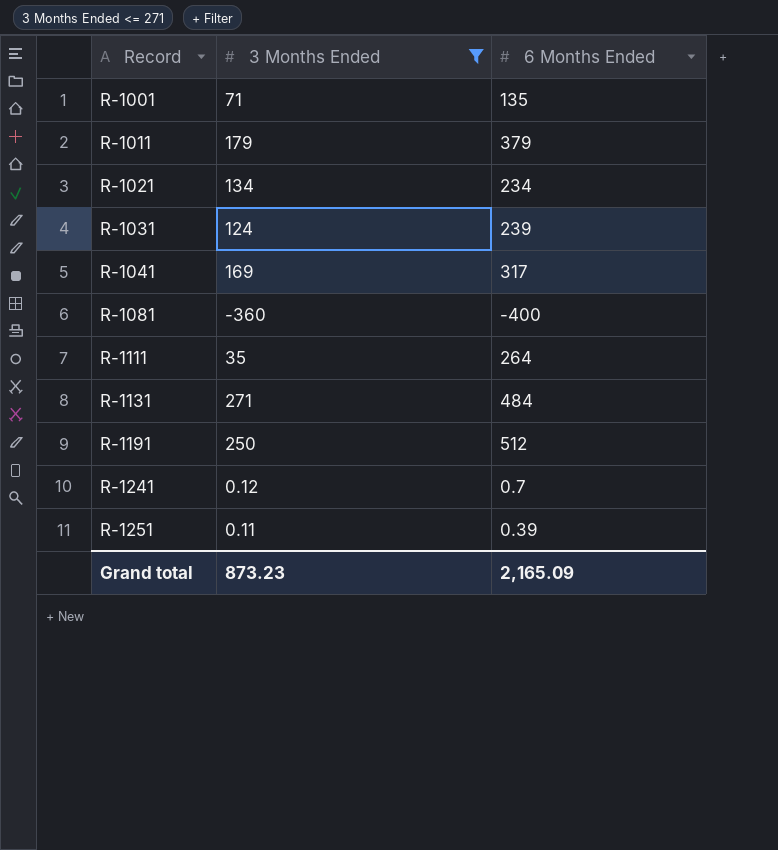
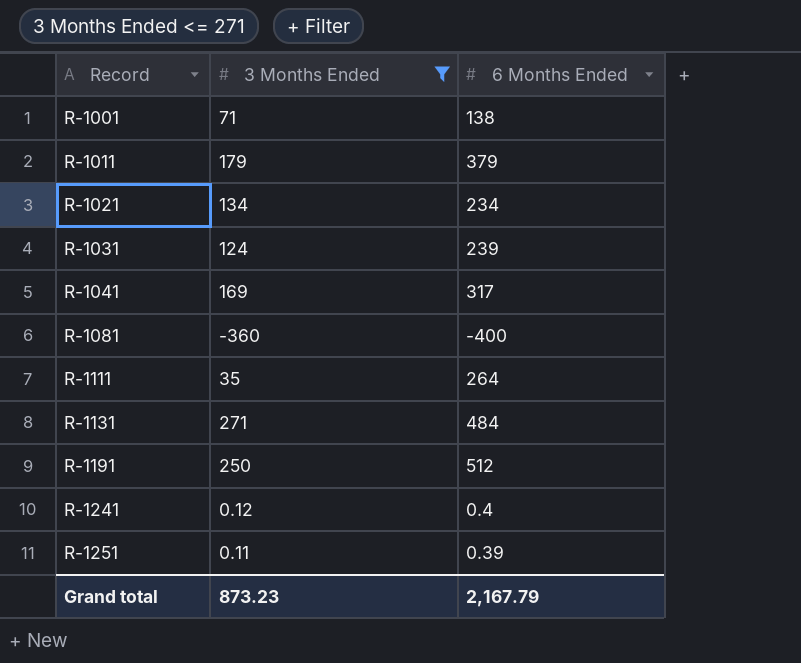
R-1001 | 6 Months Ended: 135 -> 138
R-1241 | 6 Months Ended: 0.7 -> 0.4
Grand total | 6 Months Ended: 2,165.09 -> 2,167.79

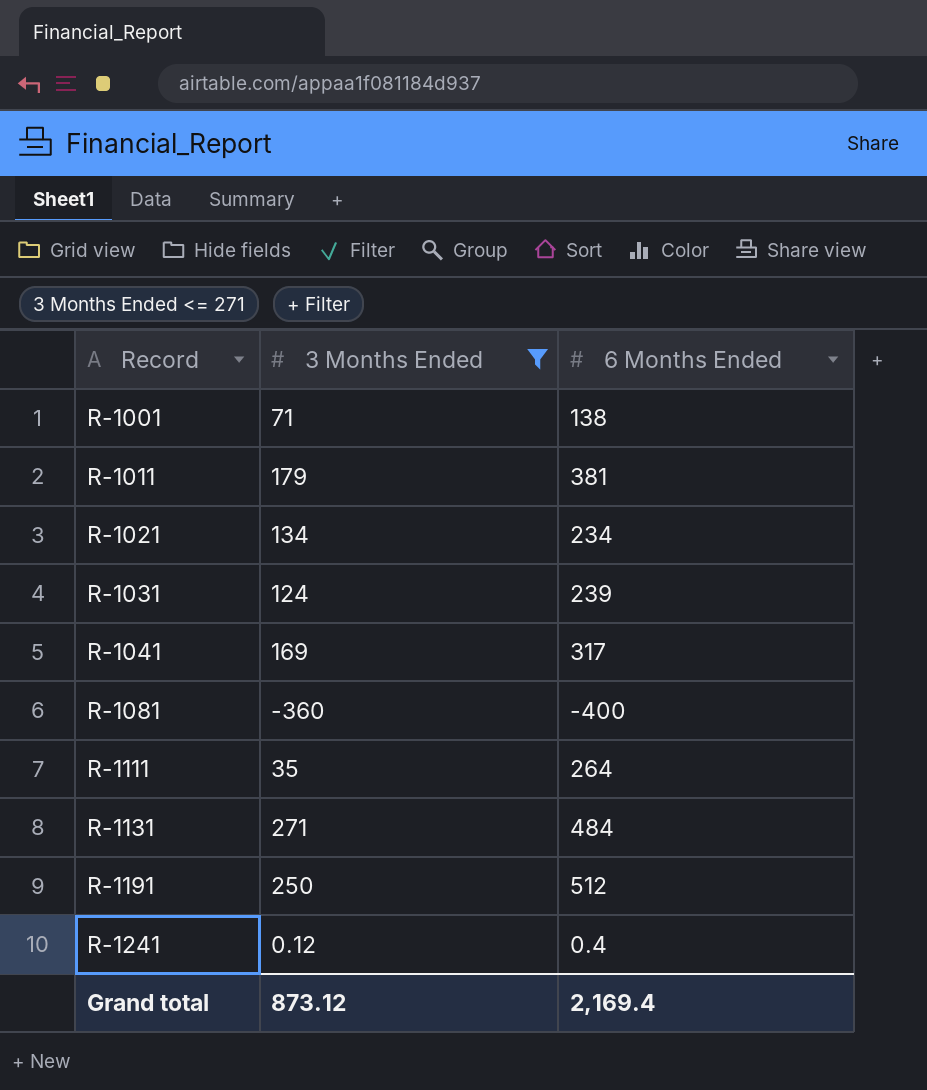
row R-1251: 0.11 | 0.39 -> none
R-1011 | 6 Months Ended: 379 -> 381
Grand total | 3 Months Ended: 873.23 -> 873.12
Grand total | 6 Months Ended: 2,167.79 -> 2,169.4

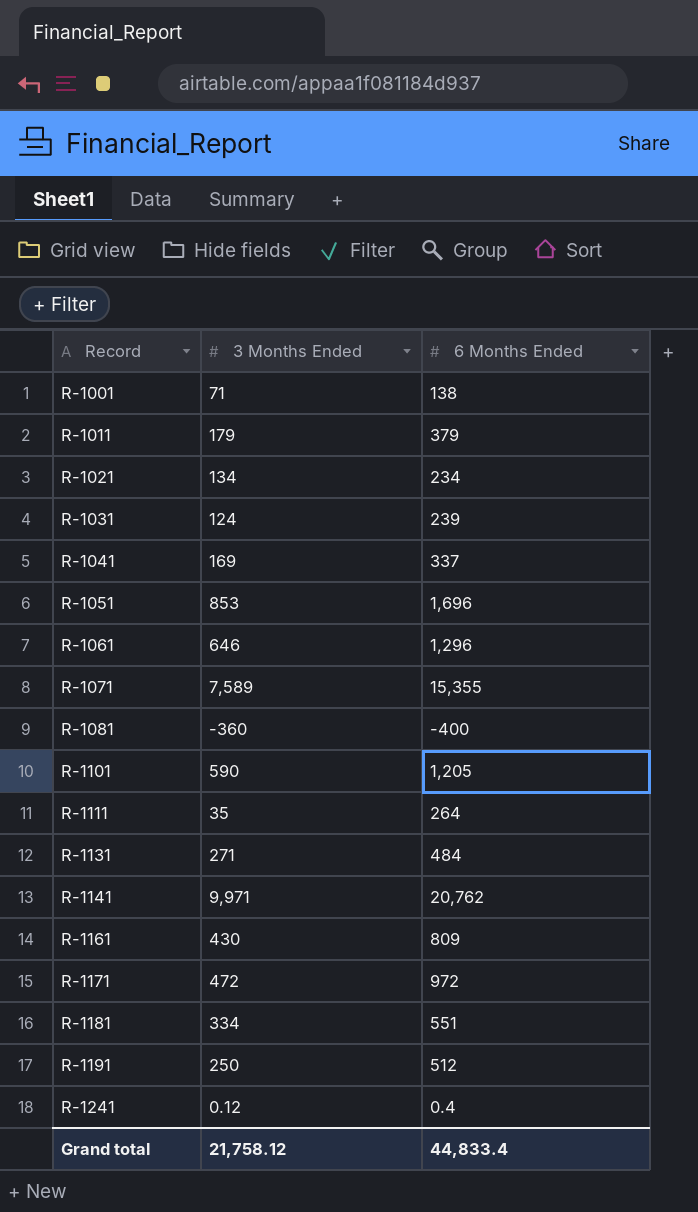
filter: 3 Months Ended <= 271 -> none
R-1011 | 6 Months Ended: 381 -> 379
R-1041 | 6 Months Ended: 317 -> 337
Grand total | 3 Months Ended: 873.12 -> 21,758.12
Grand total | 6 Months Ended: 2,169.4 -> 44,833.4

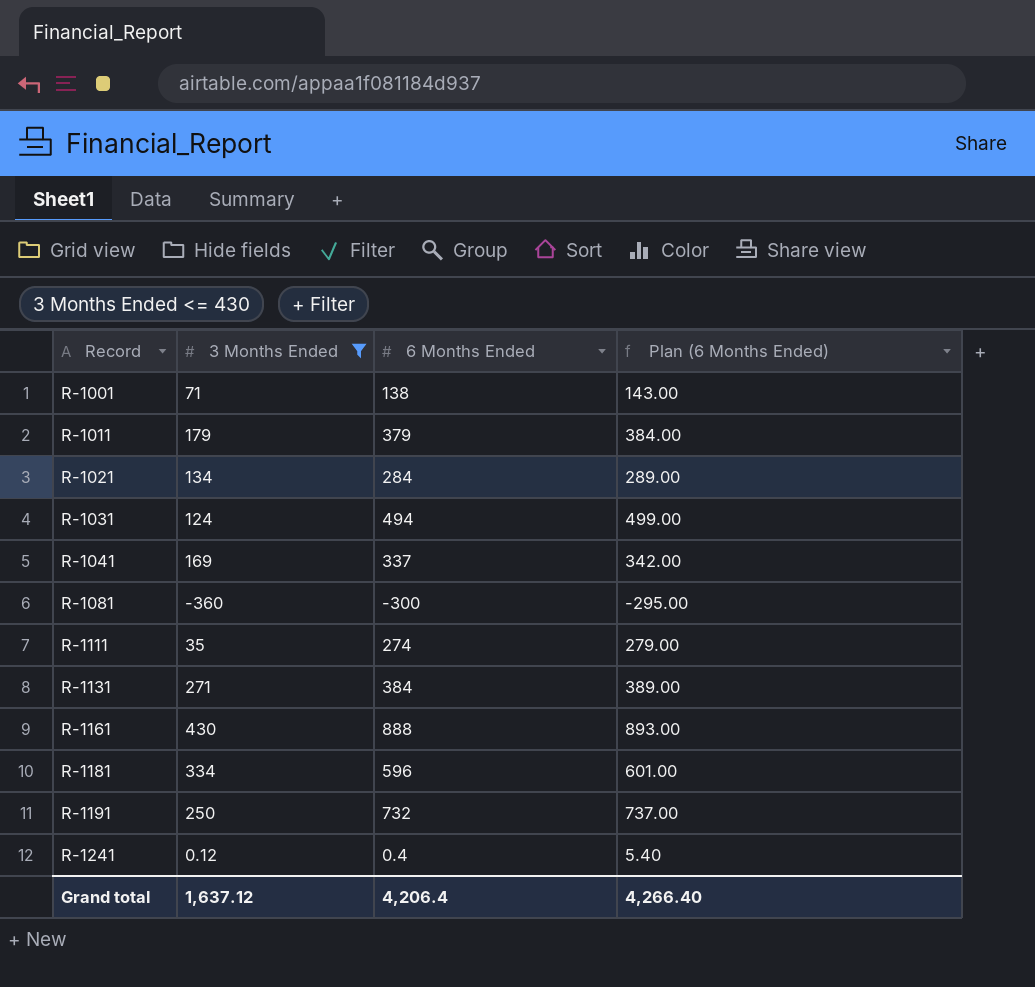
filter: none -> 3 Months Ended <= 430
column Plan (6 Months Ended) | formula: none -> [6 Months Ended] + 5
R-1021 | 6 Months Ended: 234 -> 284
R-1031 | 6 Months Ended: 239 -> 494
R-1081 | 6 Months Ended: -400 -> -300
R-1111 | 6 Months Ended: 264 -> 274
R-1131 | 6 Months Ended: 484 -> 384
R-1161 | 6 Months Ended: 809 -> 888
R-1181 | 6 Months Ended: 551 -> 596
R-1191 | 6 Months Ended: 512 -> 732
Grand total | 3 Months Ended: 21,758.12 -> 1,637.12
Grand total | 6 Months Ended: 44,833.4 -> 4,206.4

